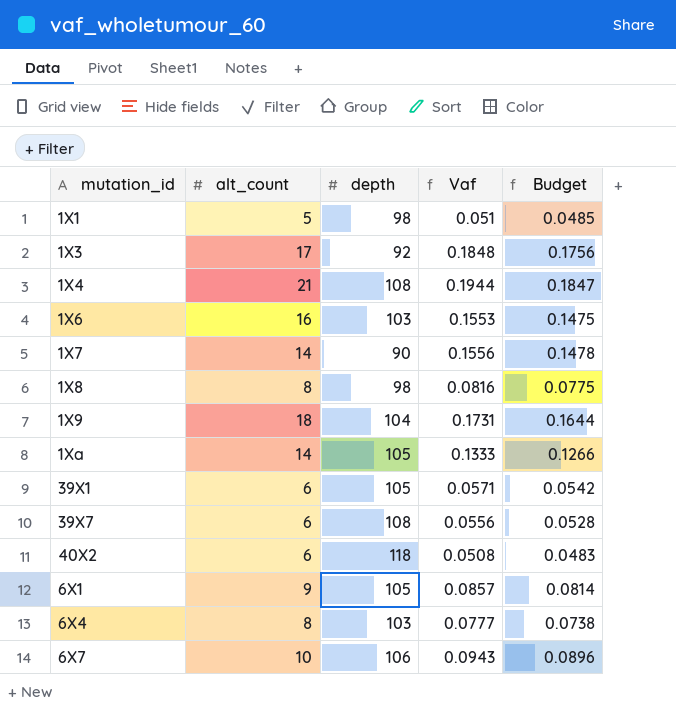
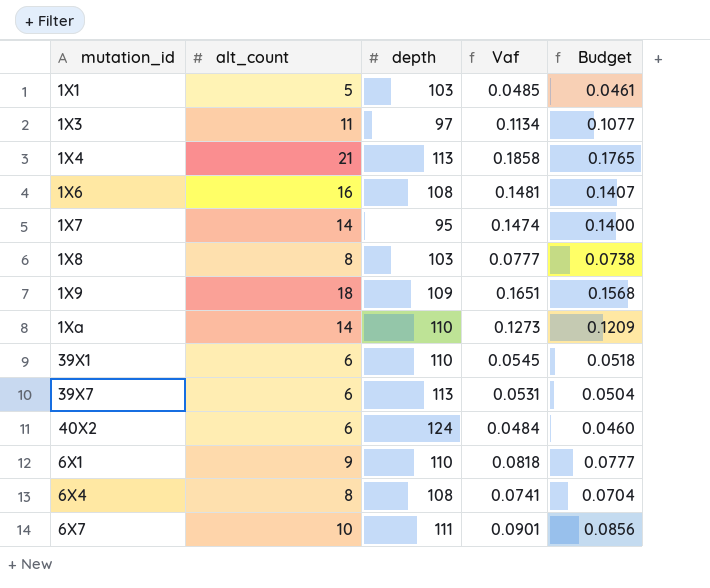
1X1 | depth: 98 -> 103
1X1 | Vaf: 0.051 -> 0.0485
1X1 | Budget: 0.0485 -> 0.0461
1X3 | alt_count: 17 -> 11
1X3 | depth: 92 -> 97
1X3 | Vaf: 0.1848 -> 0.1134
1X3 | Budget: 0.1756 -> 0.1077
1X4 | depth: 108 -> 113
1X4 | Vaf: 0.1944 -> 0.1858
1X4 | Budget: 0.1847 -> 0.1765
1X6 | depth: 103 -> 108
1X6 | Vaf: 0.1553 -> 0.1481
1X6 | Budget: 0.1475 -> 0.1407
1X7 | depth: 90 -> 95
1X7 | Vaf: 0.1556 -> 0.1474
1X7 | Budget: 0.1478 -> 0.1400
1X8 | depth: 98 -> 103
1X8 | Vaf: 0.0816 -> 0.0777
1X8 | Budget: 0.0775 -> 0.0738
1X9 | depth: 104 -> 109
1X9 | Vaf: 0.1731 -> 0.1651
1X9 | Budget: 0.1644 -> 0.1568
1Xa | depth: 105 -> 110
1Xa | Vaf: 0.1333 -> 0.1273
1Xa | Budget: 0.1266 -> 0.1209
39X1 | depth: 105 -> 110
39X1 | Vaf: 0.0571 -> 0.0545
39X1 | Budget: 0.0542 -> 0.0518
39X7 | depth: 108 -> 113
39X7 | Vaf: 0.0556 -> 0.0531
39X7 | Budget: 0.0528 -> 0.0504
40X2 | depth: 118 -> 124
40X2 | Vaf: 0.0508 -> 0.0484
40X2 | Budget: 0.0483 -> 0.0460
6X1 | depth: 105 -> 110
6X1 | Vaf: 0.0857 -> 0.0818
6X1 | Budget: 0.0814 -> 0.0777
6X4 | depth: 103 -> 108
6X4 | Vaf: 0.0777 -> 0.0741
6X4 | Budget: 0.0738 -> 0.0704
6X7 | depth: 106 -> 111
6X7 | Vaf: 0.0943 -> 0.0901
6X7 | Budget: 0.0896 -> 0.0856

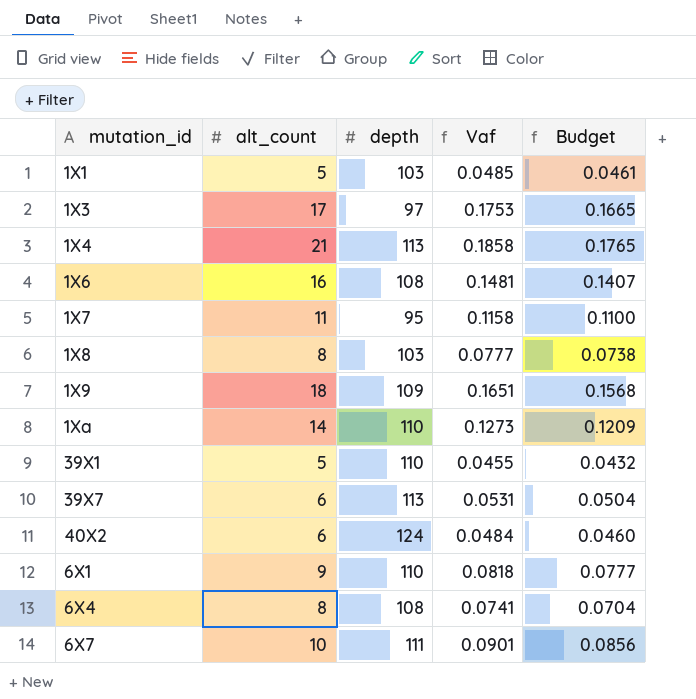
1X3 | alt_count: 11 -> 17
1X3 | Vaf: 0.1134 -> 0.1753
1X3 | Budget: 0.1077 -> 0.1665
1X7 | alt_count: 14 -> 11
1X7 | Vaf: 0.1474 -> 0.1158
1X7 | Budget: 0.1400 -> 0.1100
39X1 | alt_count: 6 -> 5
39X1 | Vaf: 0.0545 -> 0.0455
39X1 | Budget: 0.0518 -> 0.0432

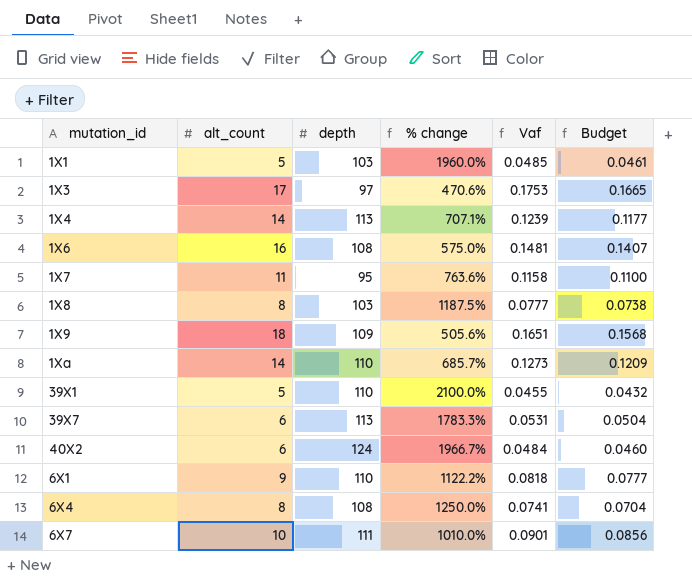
column % change | formula: none -> ([depth] - [alt_count]) / [alt_count]
1X4 | alt_count: 21 -> 14
1X4 | Vaf: 0.1858 -> 0.1239
1X4 | Budget: 0.1765 -> 0.1177

